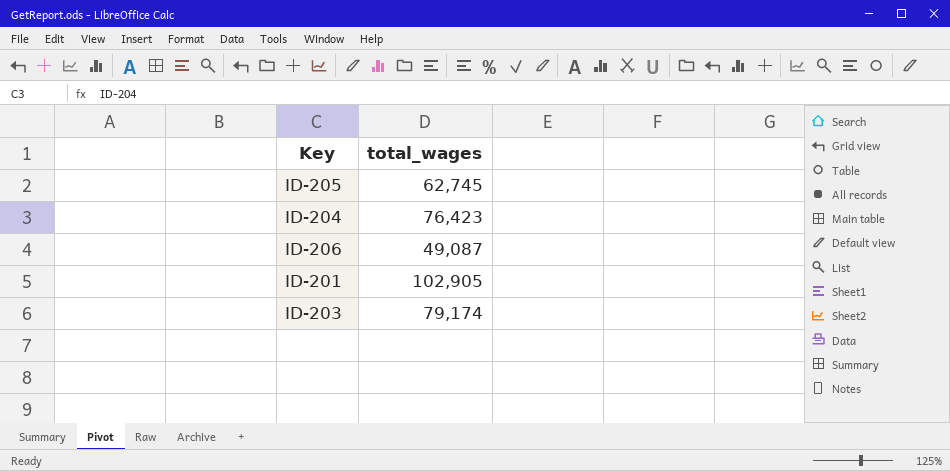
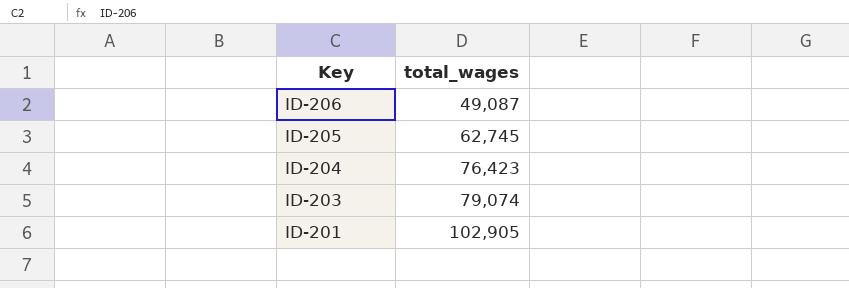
row order: none -> Key descending
ID-203 | total_wages: 79,174 -> 79,074

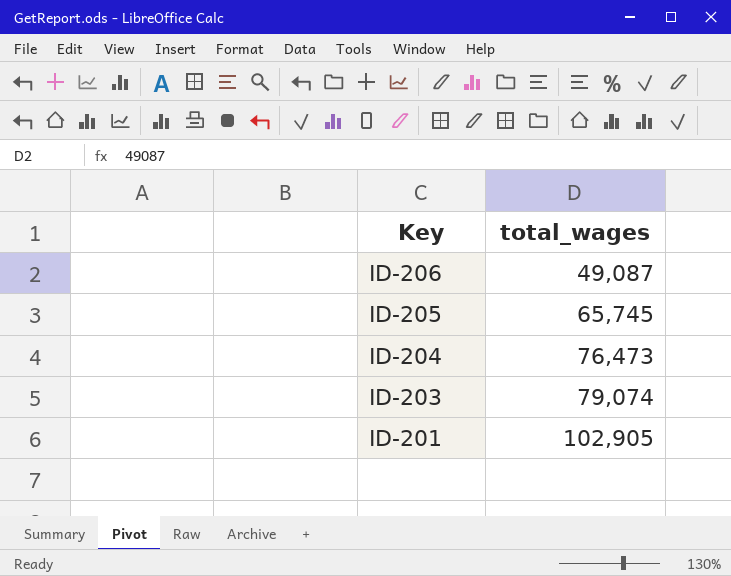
ID-205 | total_wages: 62,745 -> 65,745
ID-204 | total_wages: 76,423 -> 76,473

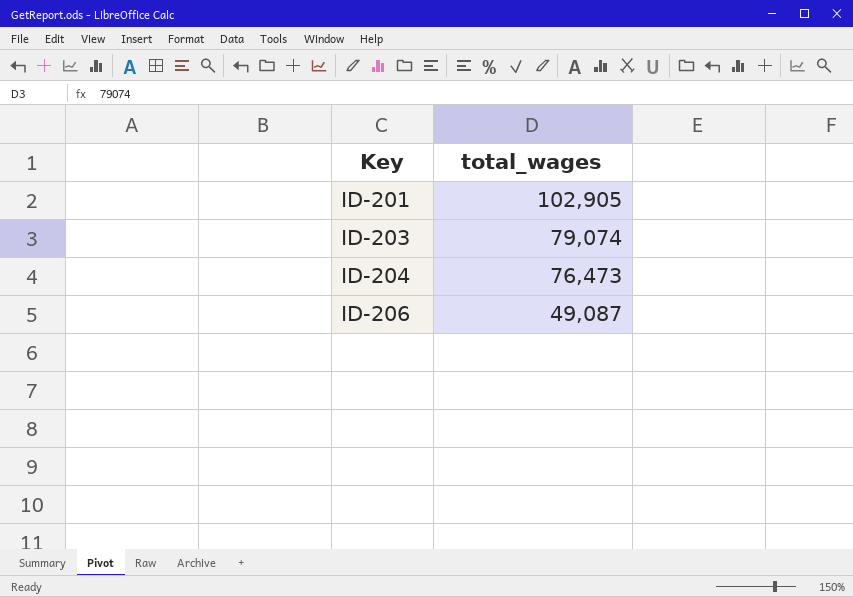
row order: Key descending -> Key ascending
row ID-205: 65,745 -> none

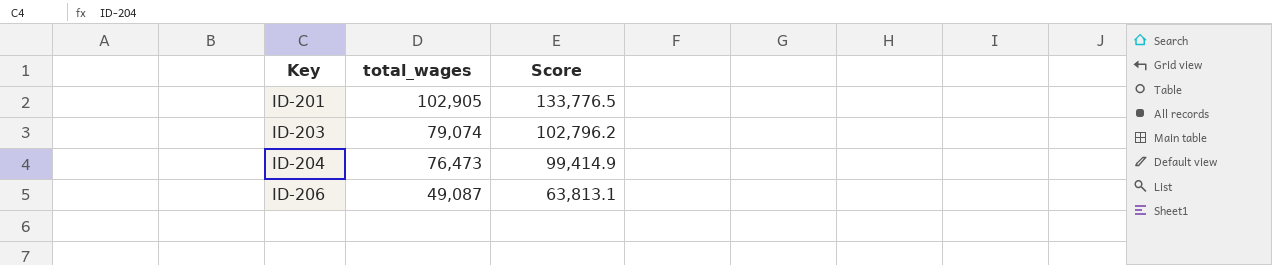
column Score | formula: none -> [total_wages] * 1.3

